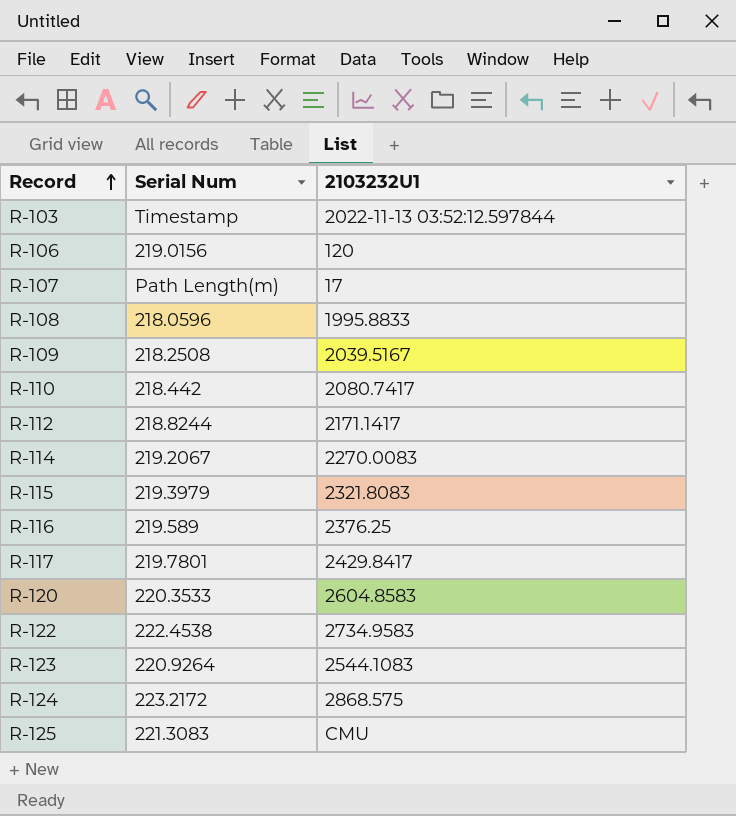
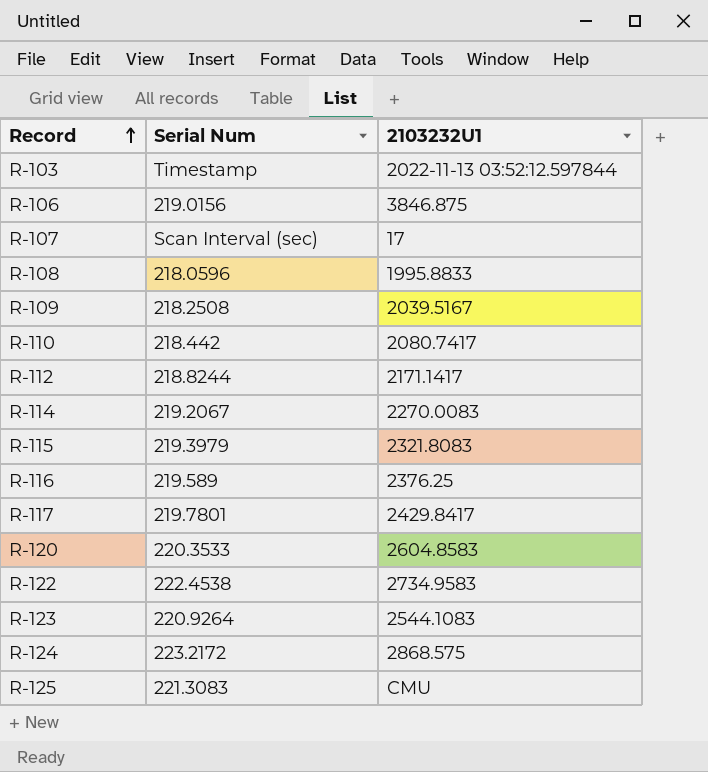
R-106 | 2103232U1: 120 -> 3846.875
R-107 | Serial Num: Path Length(m) -> Scan Interval (sec)

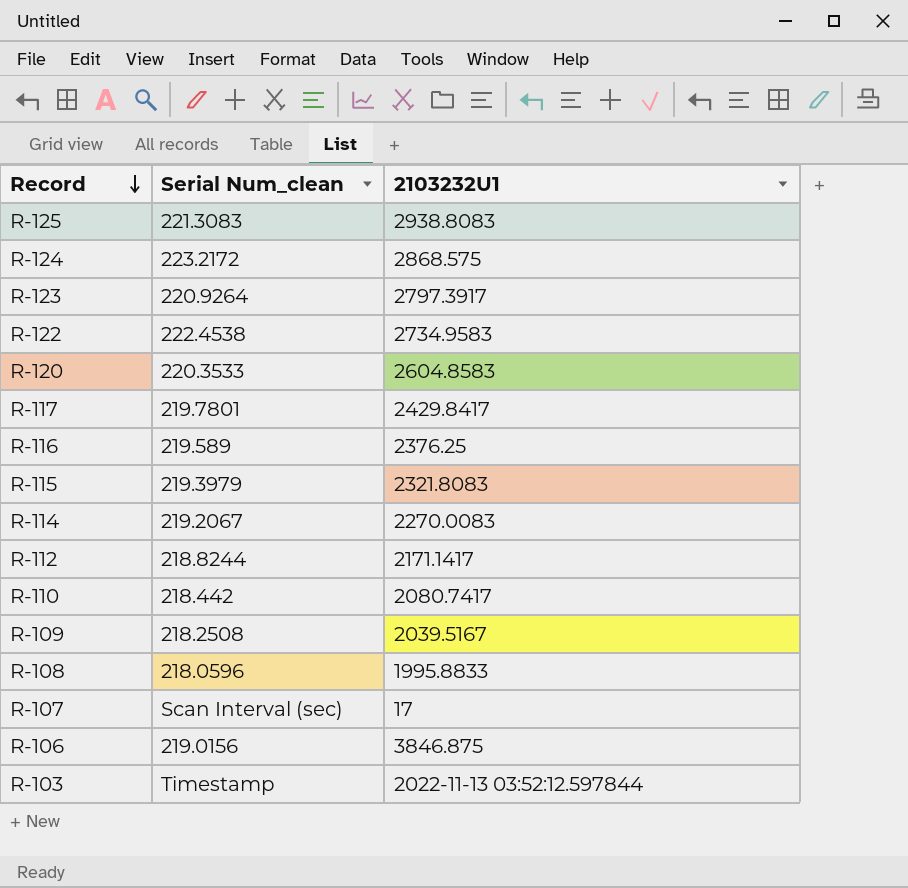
row order: Record ascending -> Record descending
column name: Serial Num -> Serial Num_clean
R-125 | 2103232U1: CMU -> 2938.8083
R-123 | 2103232U1: 2544.1083 -> 2797.3917

